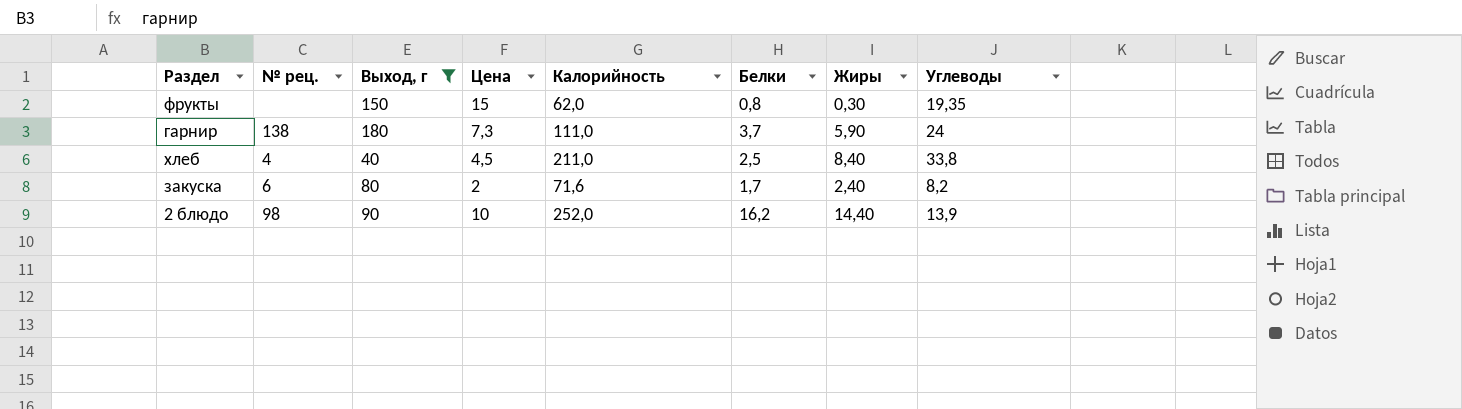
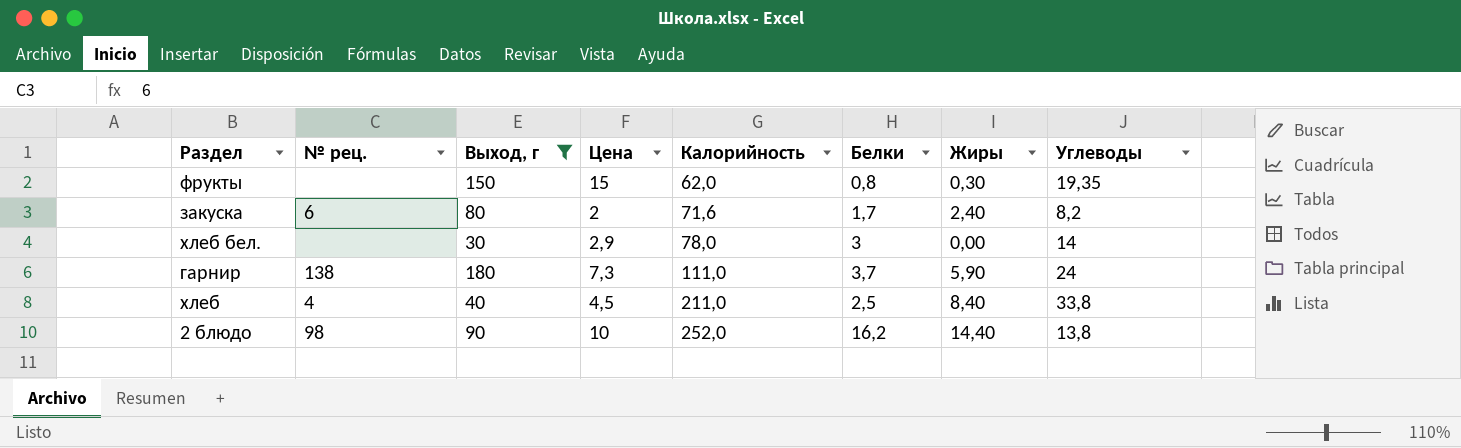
row order: none -> Калорийность ascending
row хлеб бел.: none -> none | 30 | 2,9 | 78,0 | 3 | 0,00 | 14
2 блюдо | Углеводы: 13,9 -> 13,8

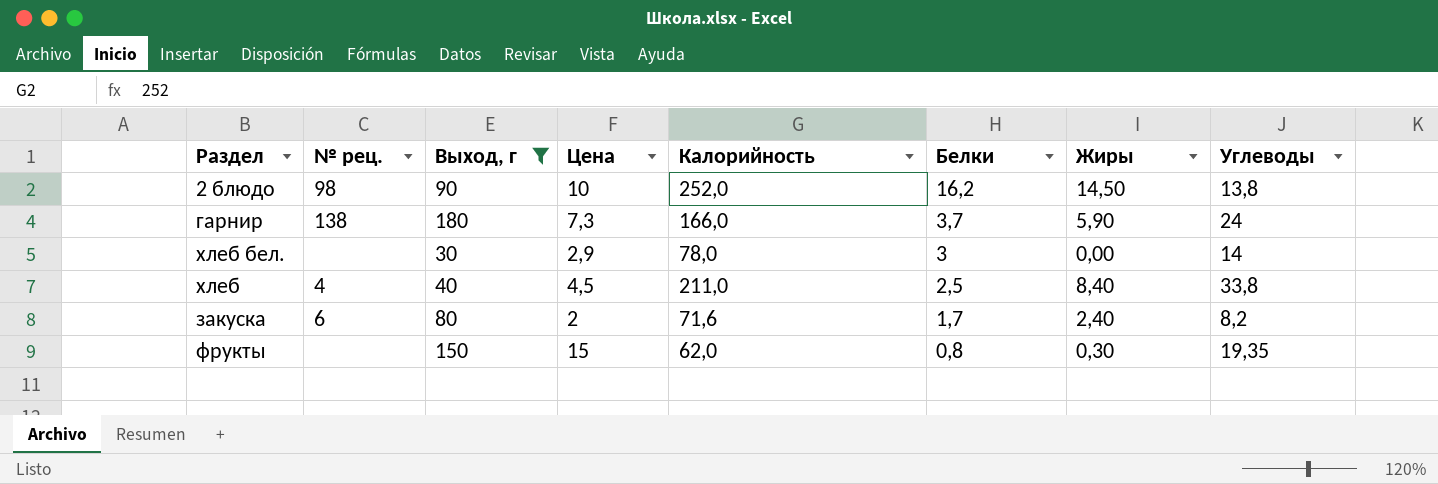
row order: Калорийность ascending -> Белки descending
2 блюдо | Жиры: 14,40 -> 14,50
гарнир | Калорийность: 111,0 -> 166,0

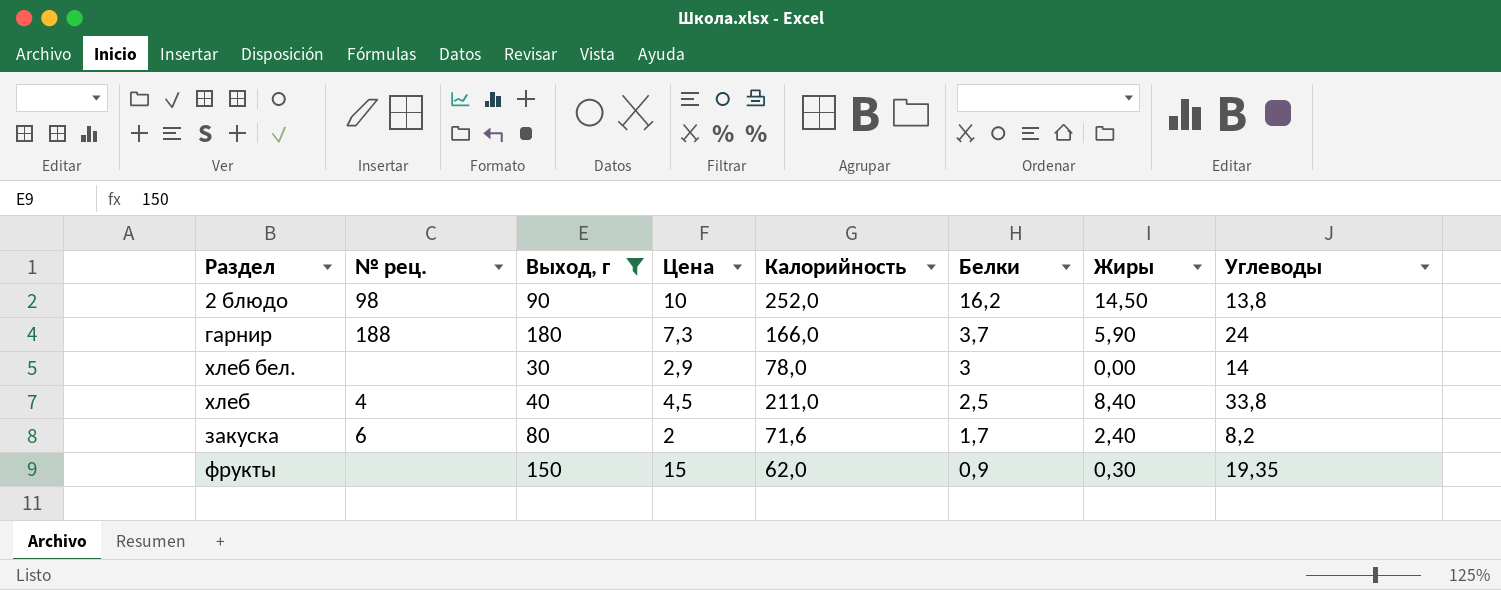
гарнир | № рец.: 138 -> 188
фрукты | Белки: 0,8 -> 0,9

